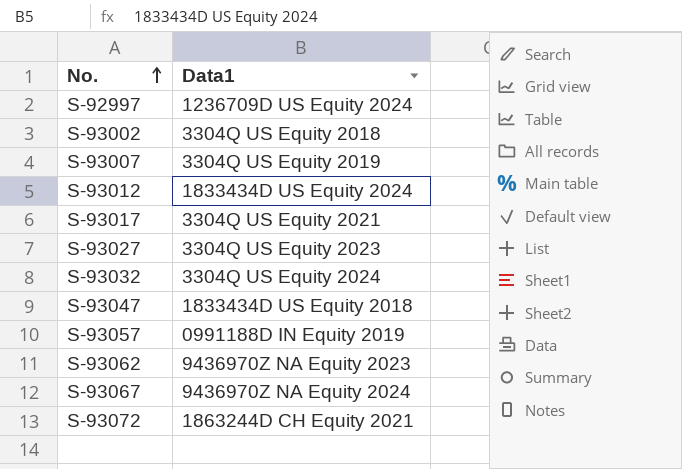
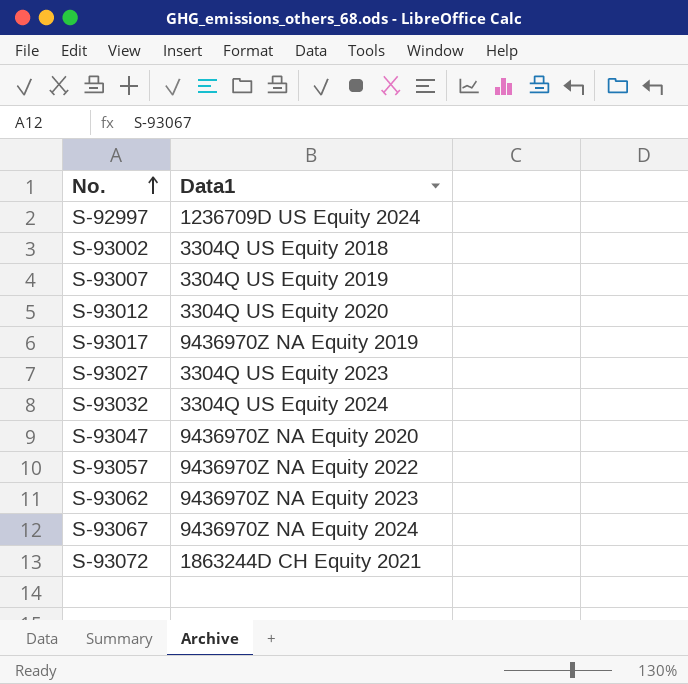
S-93012 | Data1: 1833434D US Equity 2024 -> 3304Q US Equity 2020
S-93017 | Data1: 3304Q US Equity 2021 -> 9436970Z NA Equity 2019
S-93047 | Data1: 1833434D US Equity 2018 -> 9436970Z NA Equity 2020
S-93057 | Data1: 0991188D IN Equity 2019 -> 9436970Z NA Equity 2022

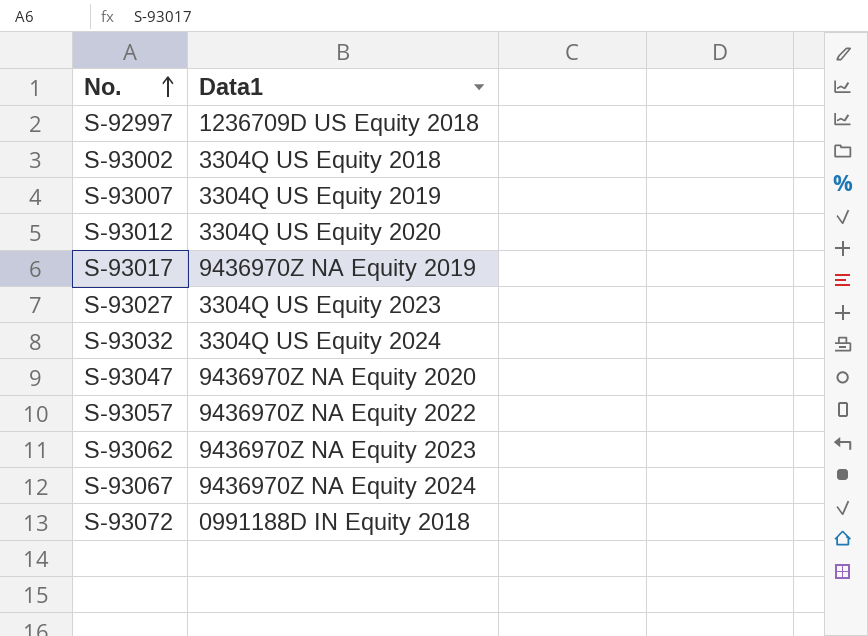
S-92997 | Data1: 1236709D US Equity 2024 -> 1236709D US Equity 2018
S-93072 | Data1: 1863244D CH Equity 2021 -> 0991188D IN Equity 2018

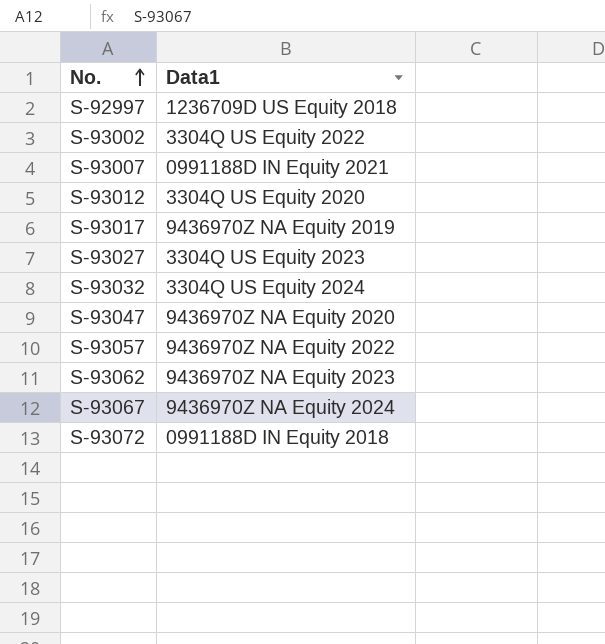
S-93002 | Data1: 3304Q US Equity 2018 -> 3304Q US Equity 2022
S-93007 | Data1: 3304Q US Equity 2019 -> 0991188D IN Equity 2021

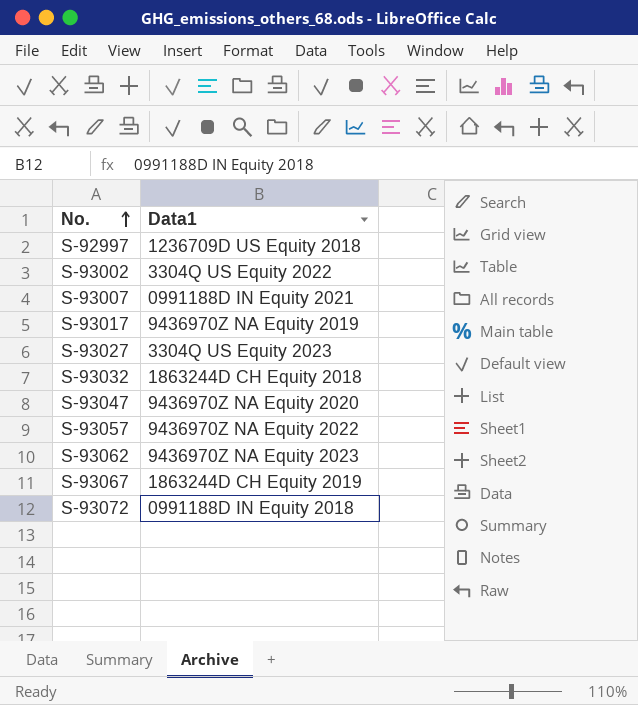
row S-93012: 3304Q US Equity 2020 -> none
S-93032 | Data1: 3304Q US Equity 2024 -> 1863244D CH Equity 2018
S-93067 | Data1: 9436970Z NA Equity 2024 -> 1863244D CH Equity 2019

